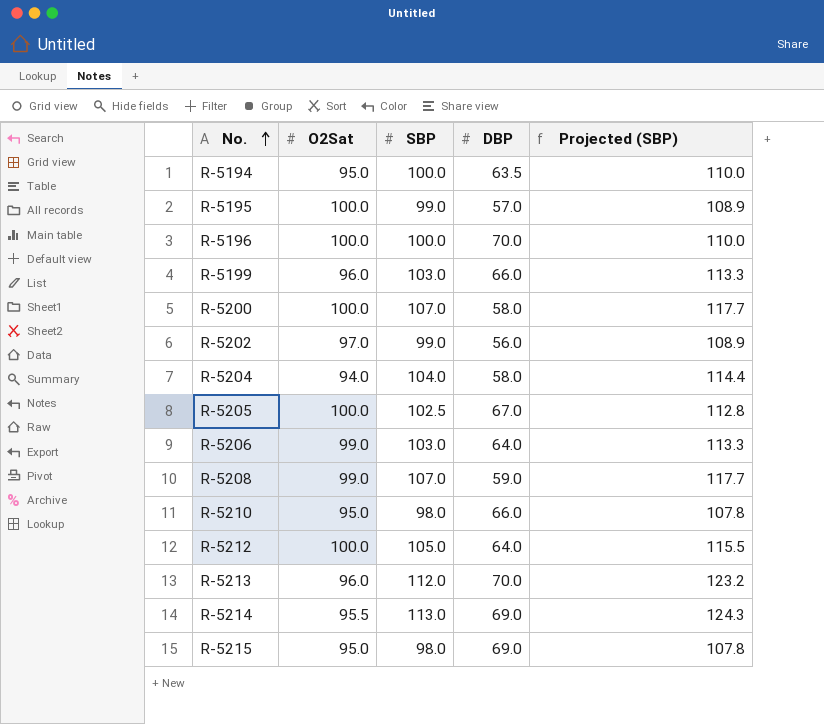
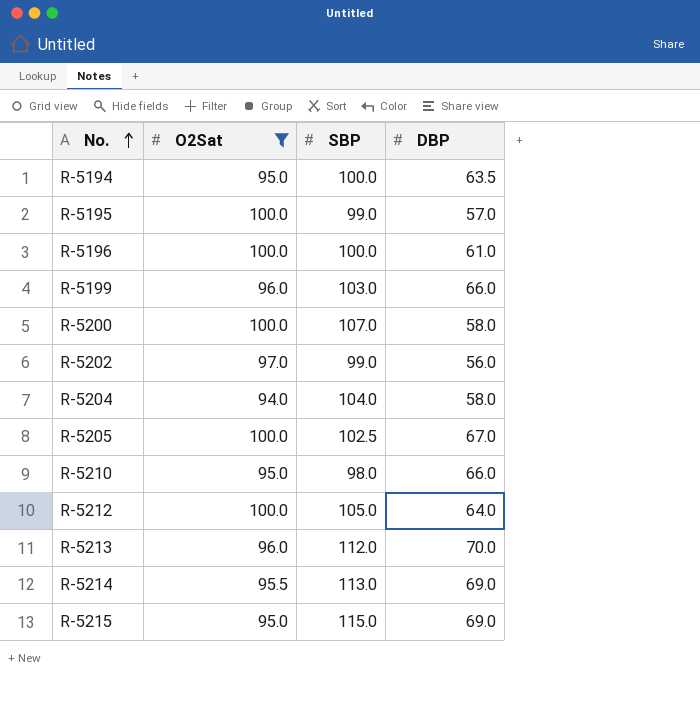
filter: none -> O2Sat != 99.0
column Projected (SBP) | formula: [SBP] * 1.1 -> none
R-5196 | DBP: 70.0 -> 61.0
R-5215 | SBP: 98.0 -> 115.0

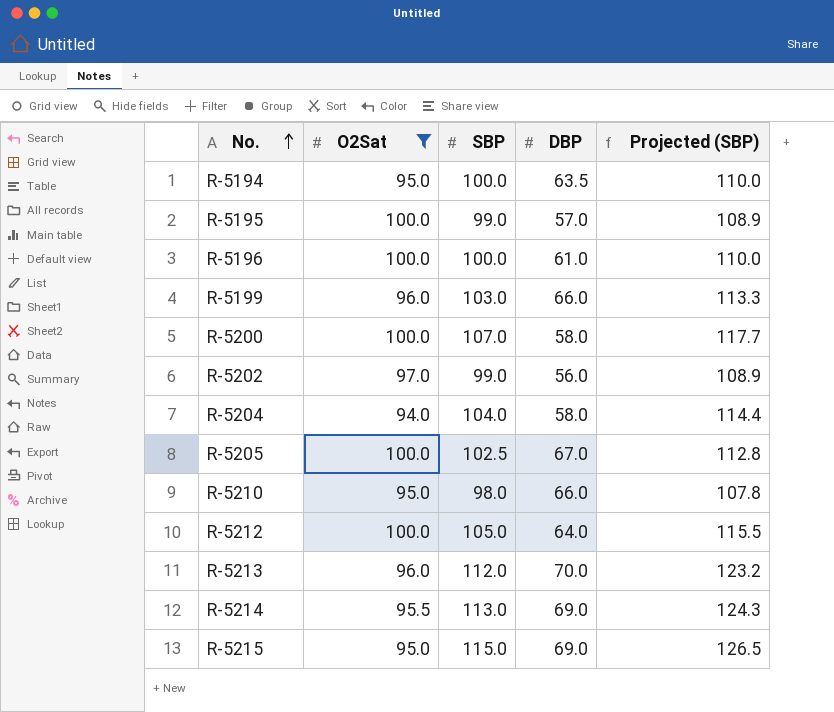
column Projected (SBP) | formula: none -> [SBP] * 1.1

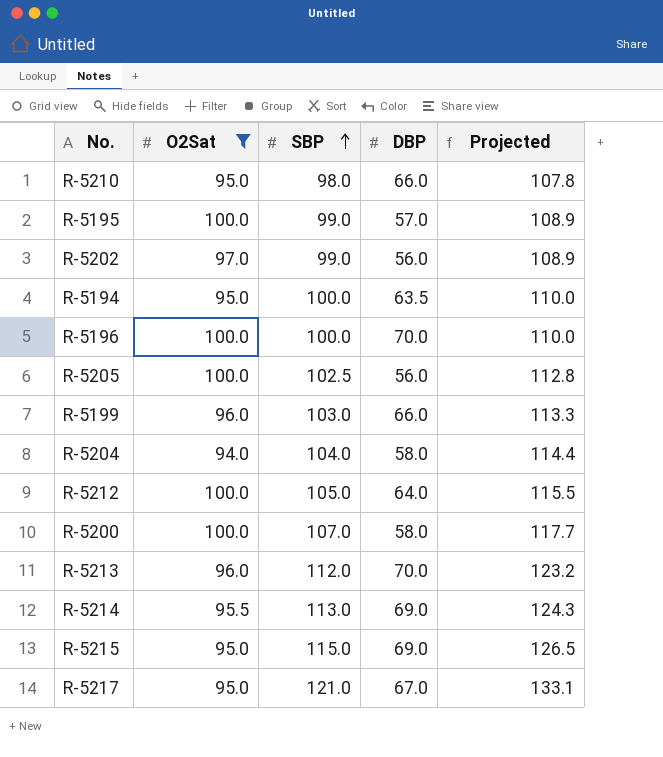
row order: No. ascending -> SBP ascending
column name: Projected (SBP) -> Projected
R-5196 | DBP: 61.0 -> 70.0
R-5205 | DBP: 67.0 -> 56.0
row R-5217: none -> 95.0 | 121.0 | 67.0 | 133.1

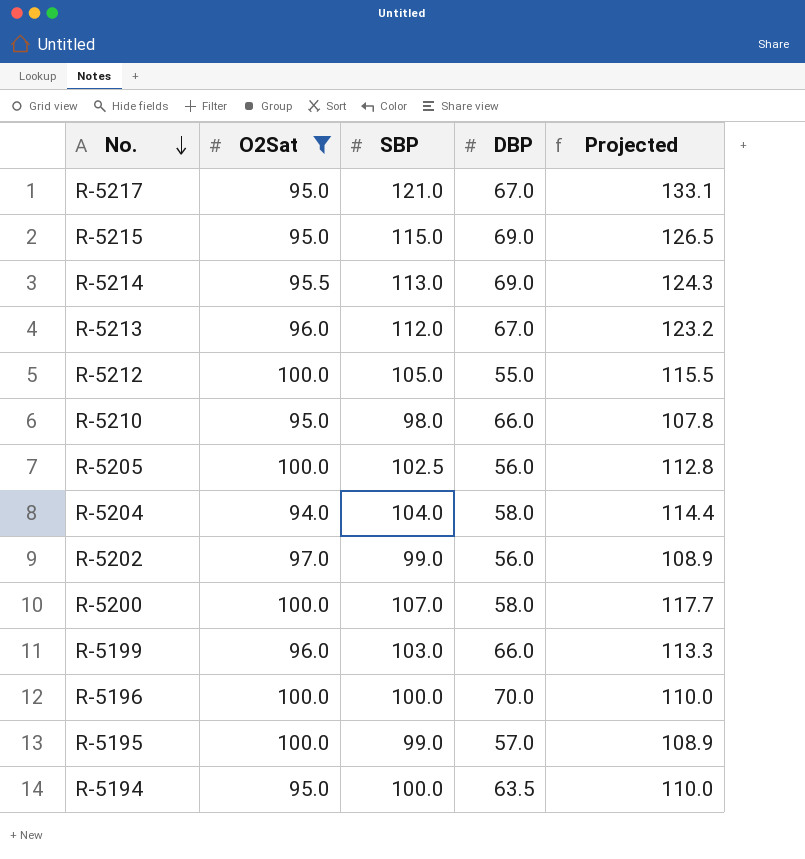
row order: SBP ascending -> No. descending
R-5213 | DBP: 70.0 -> 67.0
R-5212 | DBP: 64.0 -> 55.0

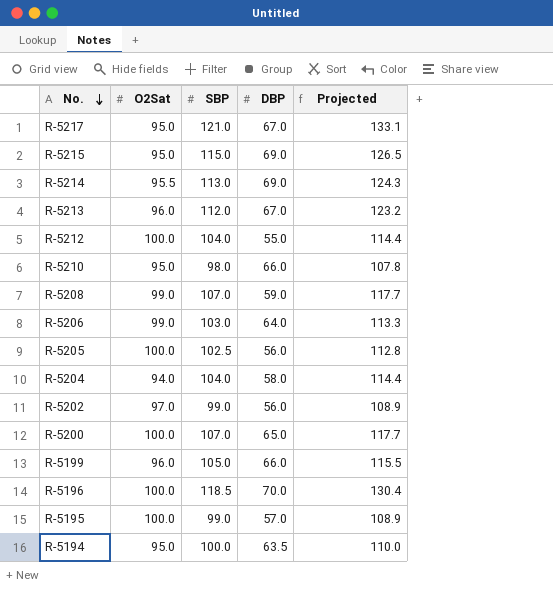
filter: O2Sat != 99.0 -> none
R-5212 | SBP: 105.0 -> 104.0
R-5212 | Projected: 115.5 -> 114.4
R-5200 | DBP: 58.0 -> 65.0
R-5199 | SBP: 103.0 -> 105.0
R-5199 | Projected: 113.3 -> 115.5
R-5196 | SBP: 100.0 -> 118.5
R-5196 | Projected: 110.0 -> 130.4

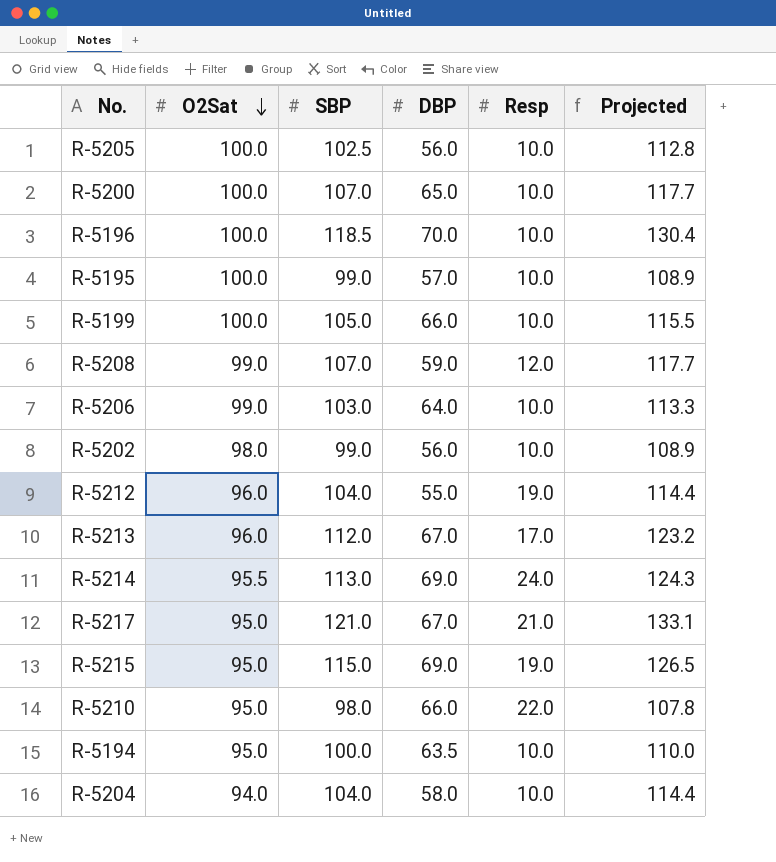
row order: No. descending -> O2Sat descending
column Resp | position: none -> 5
R-5199 | O2Sat: 96.0 -> 100.0
R-5202 | O2Sat: 97.0 -> 98.0
R-5212 | O2Sat: 100.0 -> 96.0

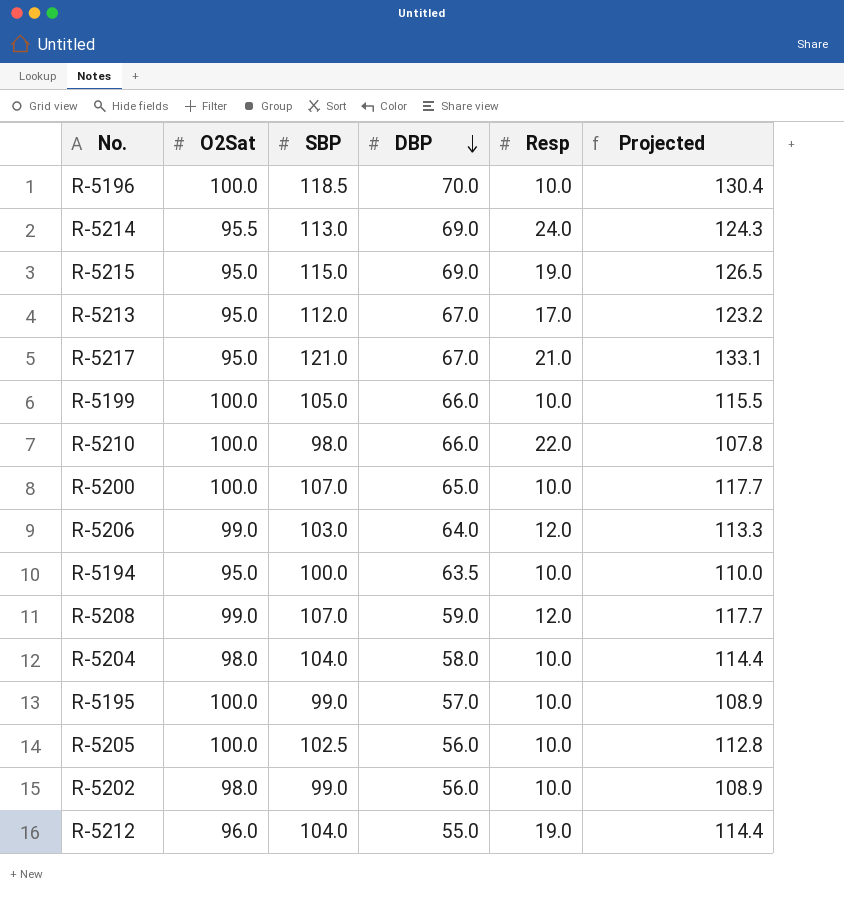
row order: O2Sat descending -> DBP descending
R-5213 | O2Sat: 96.0 -> 95.0
R-5210 | O2Sat: 95.0 -> 100.0
R-5206 | Resp: 10.0 -> 12.0
R-5204 | O2Sat: 94.0 -> 98.0

